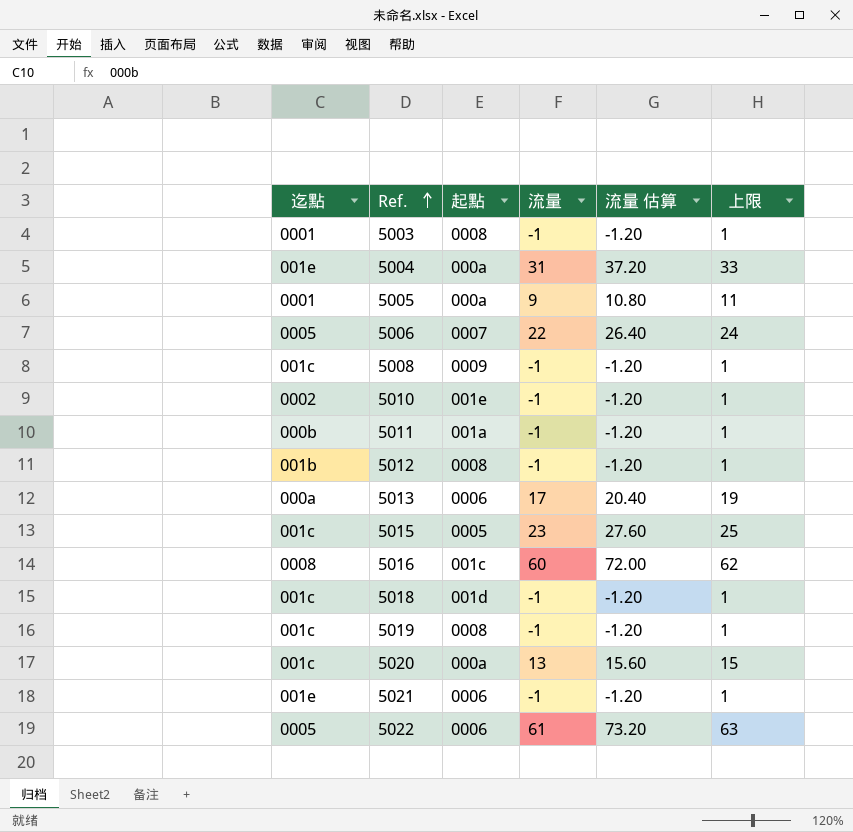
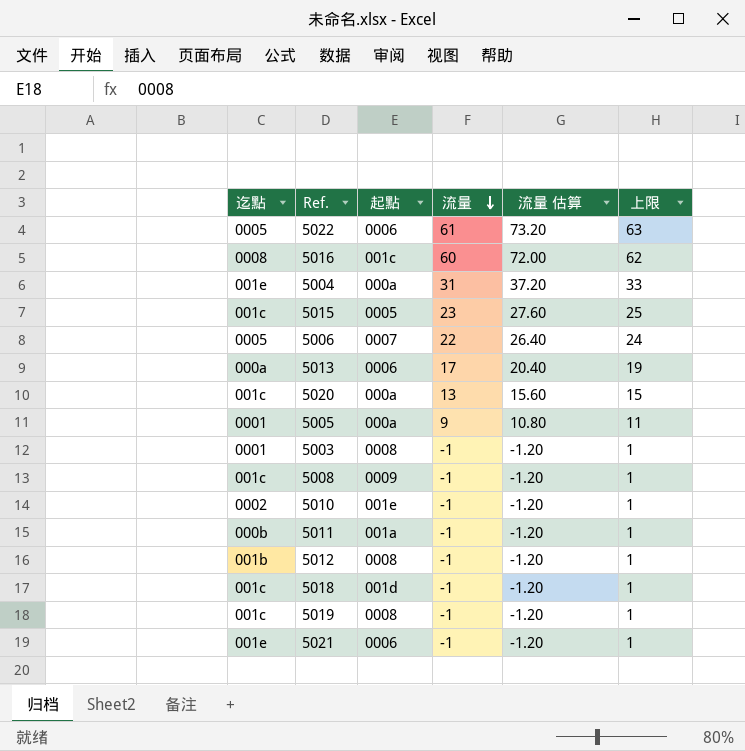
row order: Ref. ascending -> 流量 descending

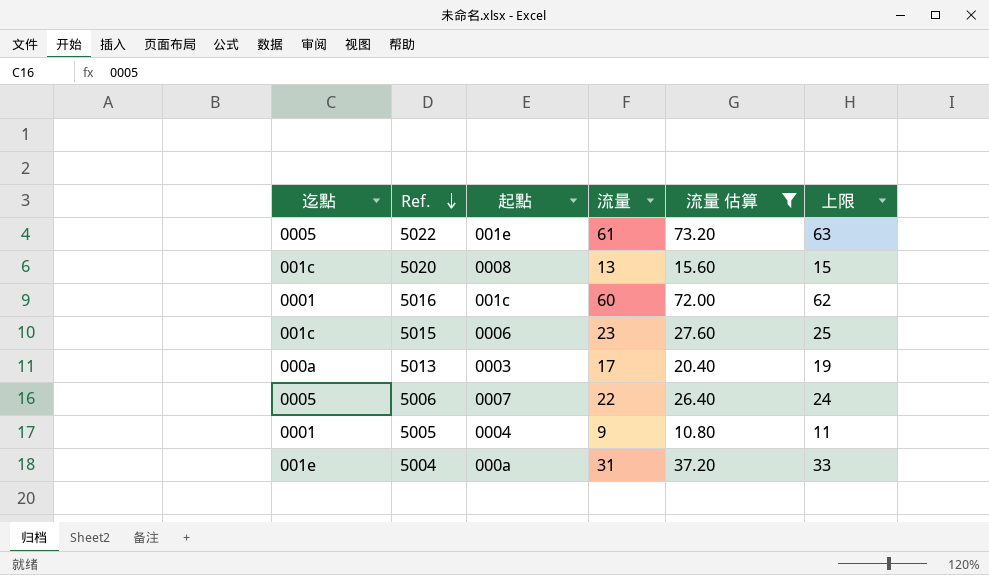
filter: none -> 流量 估算 != -1.20
row order: 流量 descending -> Ref. descending
5022 | 起點: 0006 -> 001e
5020 | 起點: 000a -> 0008
5016 | 迄點: 0008 -> 0001
5015 | 起點: 0005 -> 0006
5013 | 起點: 0006 -> 0003
5005 | 起點: 000a -> 0004

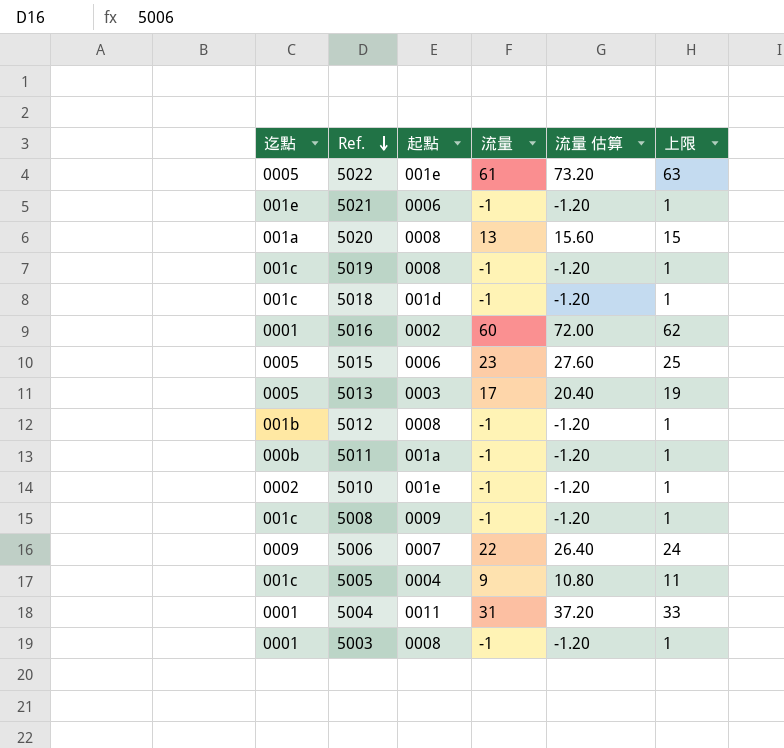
filter: 流量 估算 != -1.20 -> none
5020 | 迄點: 001c -> 001a
5016 | 起點: 001c -> 0002
5015 | 迄點: 001c -> 0005
5013 | 迄點: 000a -> 0005
5006 | 迄點: 0005 -> 0009
5005 | 迄點: 0001 -> 001c
5004 | 迄點: 001e -> 0001
5004 | 起點: 000a -> 0011

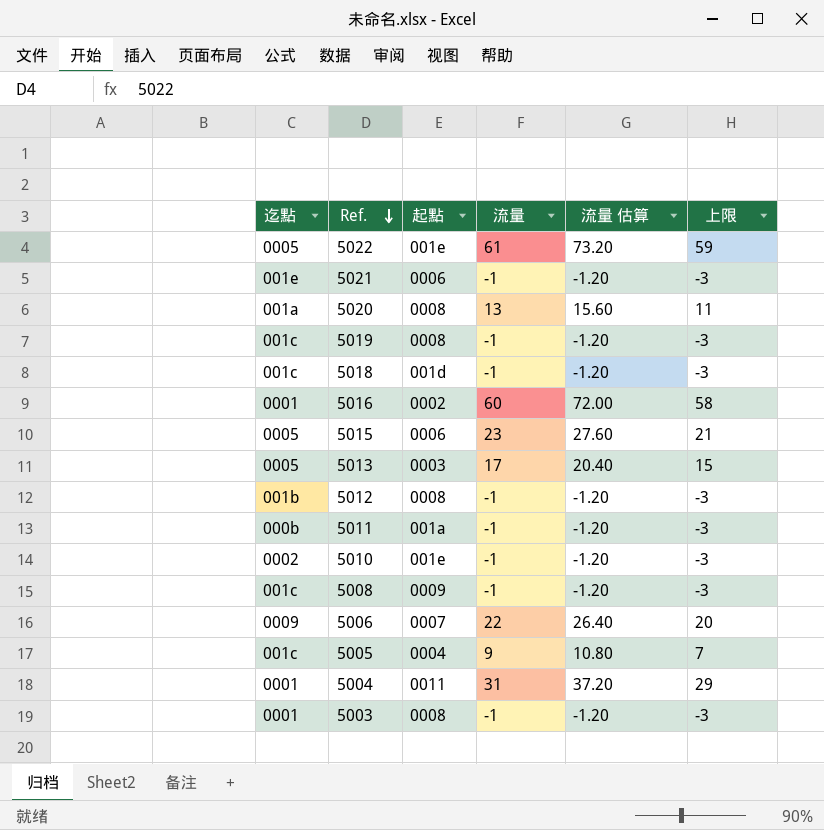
column 上限 | formula: [流量] + 2 -> [流量] - 2

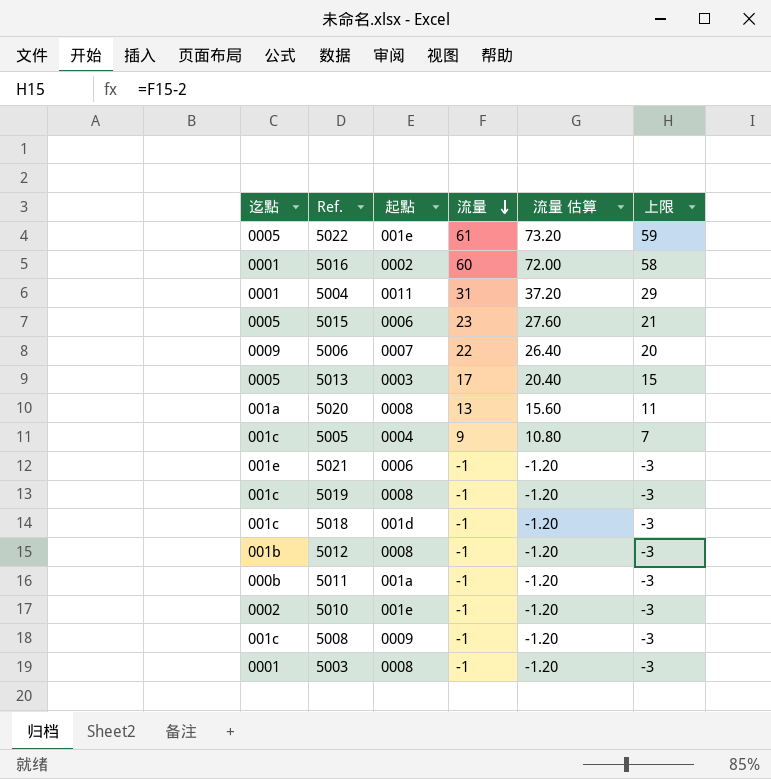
row order: Ref. descending -> 流量 descending

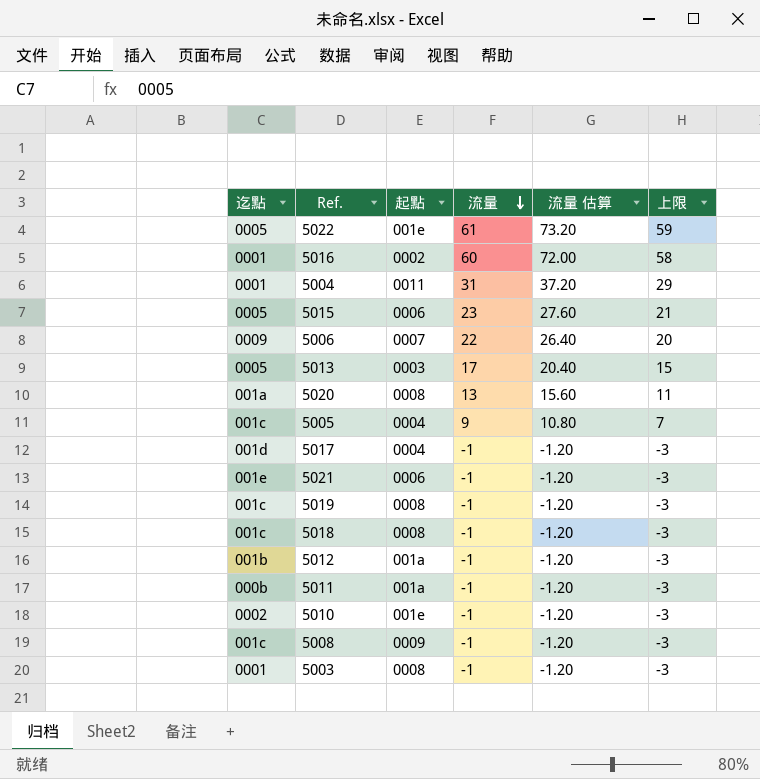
row 5017: none -> 001d | 0004 | -1 | -1.20 | -3
5018 | 起點: 001d -> 0008
5012 | 起點: 0008 -> 001a

